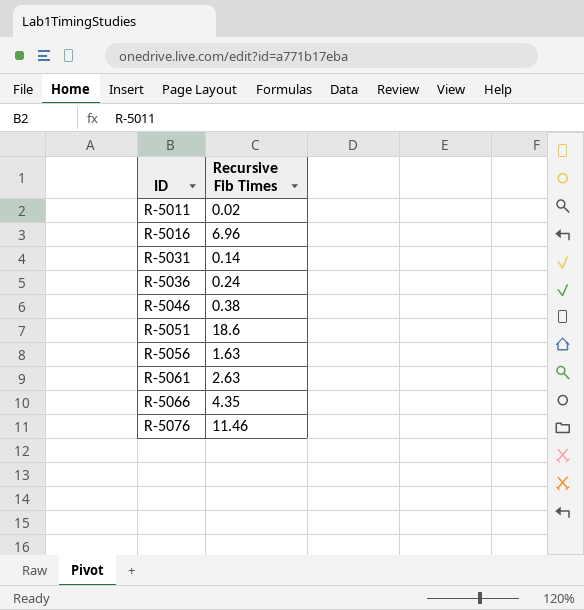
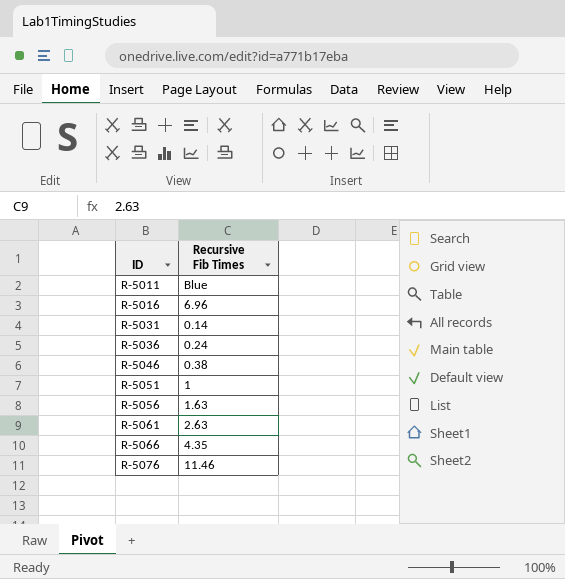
R-5011 | Recursive Fib Times: 0.02 -> Blue
R-5051 | Recursive Fib Times: 18.6 -> 1

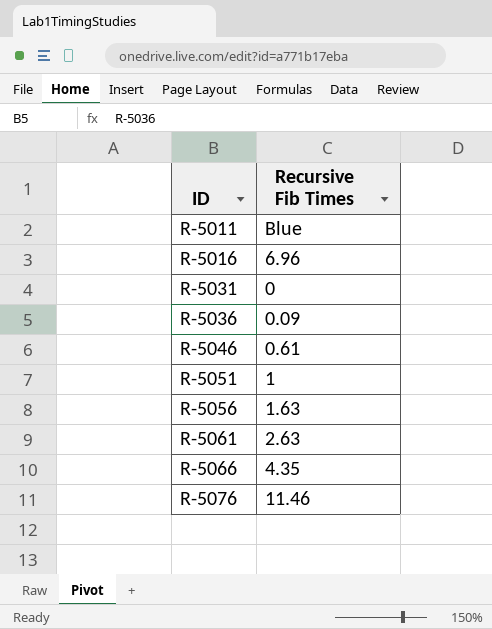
R-5031 | Recursive Fib Times: 0.14 -> 0
R-5036 | Recursive Fib Times: 0.24 -> 0.09
R-5046 | Recursive Fib Times: 0.38 -> 0.61

